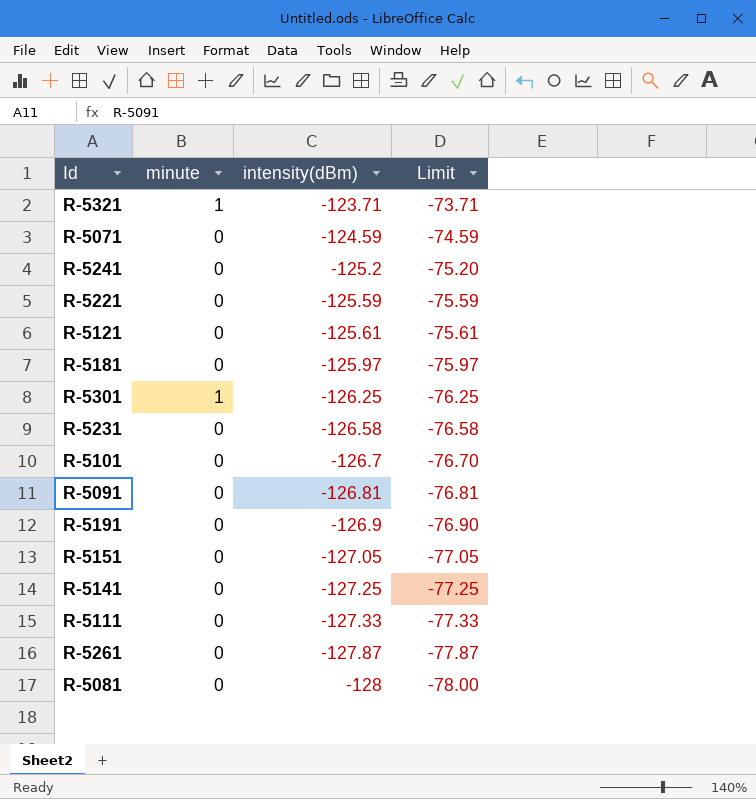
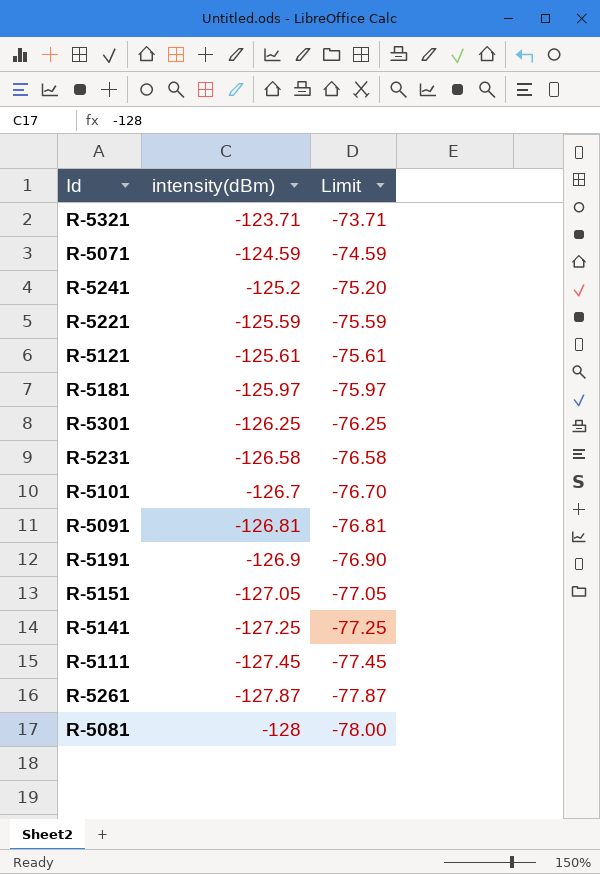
column minute | position: 2 -> none
R-5111 | intensity(dBm): -127.33 -> -127.45
R-5111 | Limit: -77.33 -> -77.45

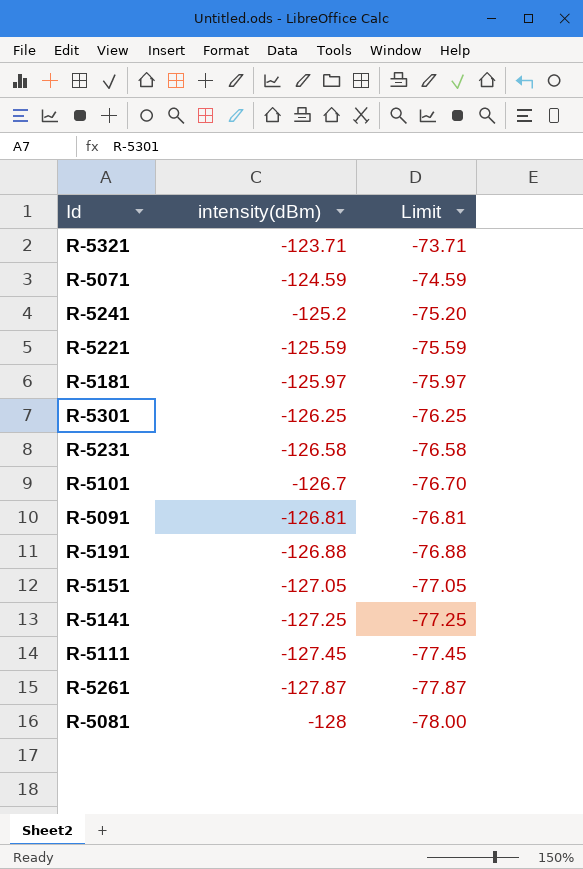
row R-5121: -125.61 | -75.61 -> none
R-5191 | intensity(dBm): -126.9 -> -126.88
R-5191 | Limit: -76.90 -> -76.88

